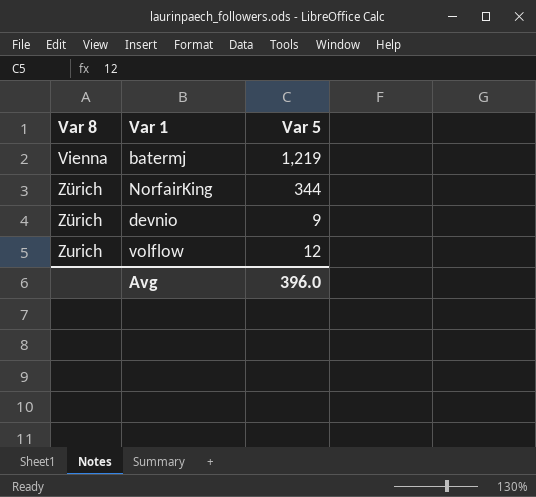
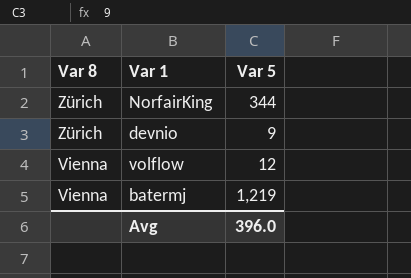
row order: Var 8 ascending -> Var 8 descending
volflow | Var 8: Zurich -> Vienna

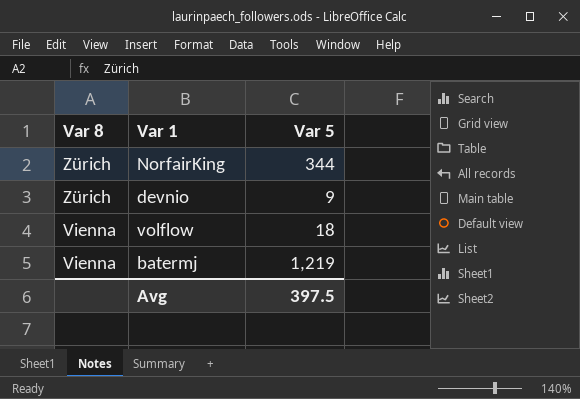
volflow | Var 5: 12 -> 18
Avg | Var 5: 396.0 -> 397.5

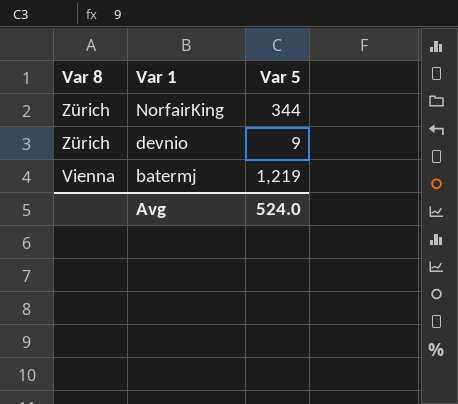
row volflow: Vienna | 18 -> none
Avg | Var 5: 397.5 -> 524.0

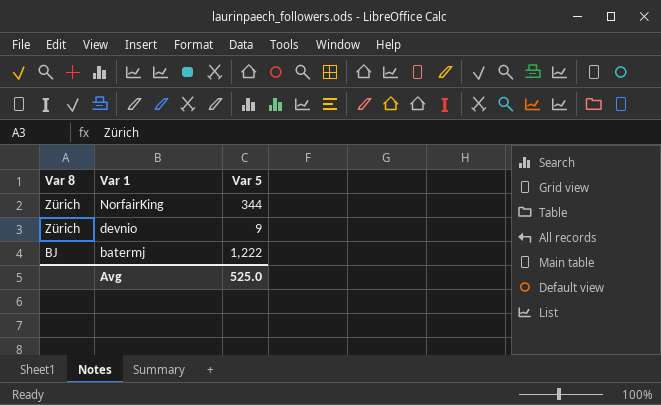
batermj | Var 8: Vienna -> BJ
batermj | Var 5: 1,219 -> 1,222
Avg | Var 5: 524.0 -> 525.0

